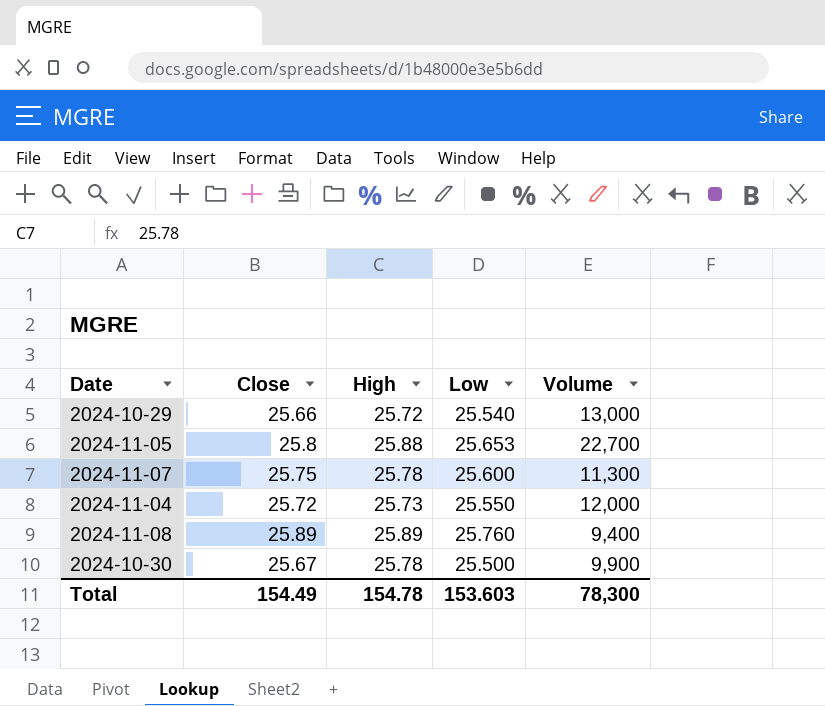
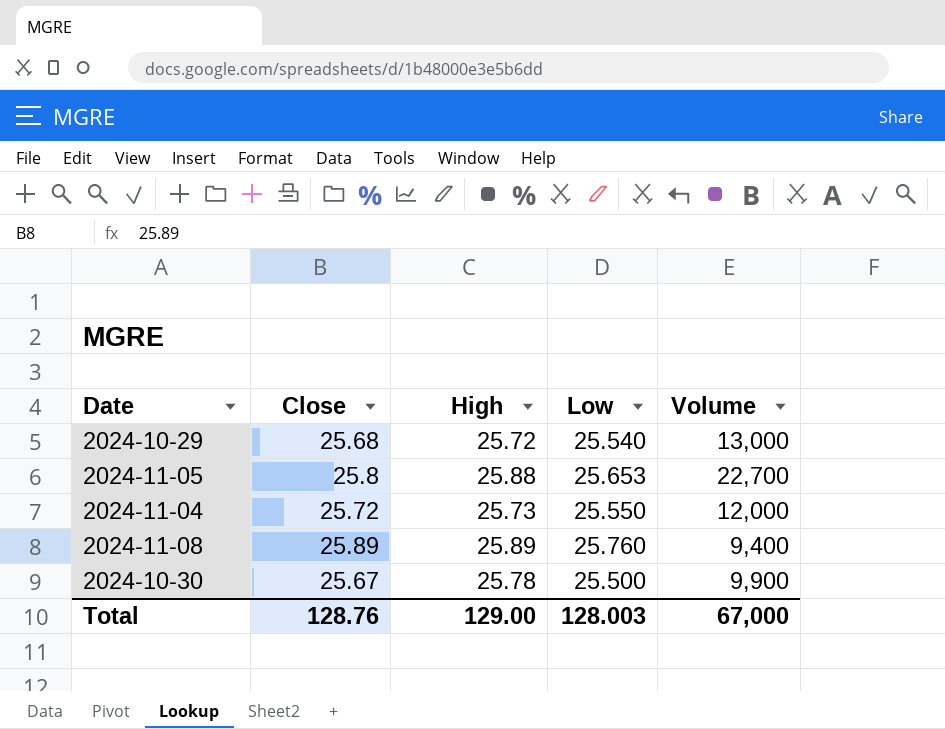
row 2024-11-07: 25.75 | 25.78 | 25.600 | 11,300 -> none
2024-10-29 | Close: 25.66 -> 25.68
Total | Close: 154.49 -> 128.76
Total | High: 154.78 -> 129.00
Total | Low: 153.603 -> 128.003
Total | Volume: 78,300 -> 67,000

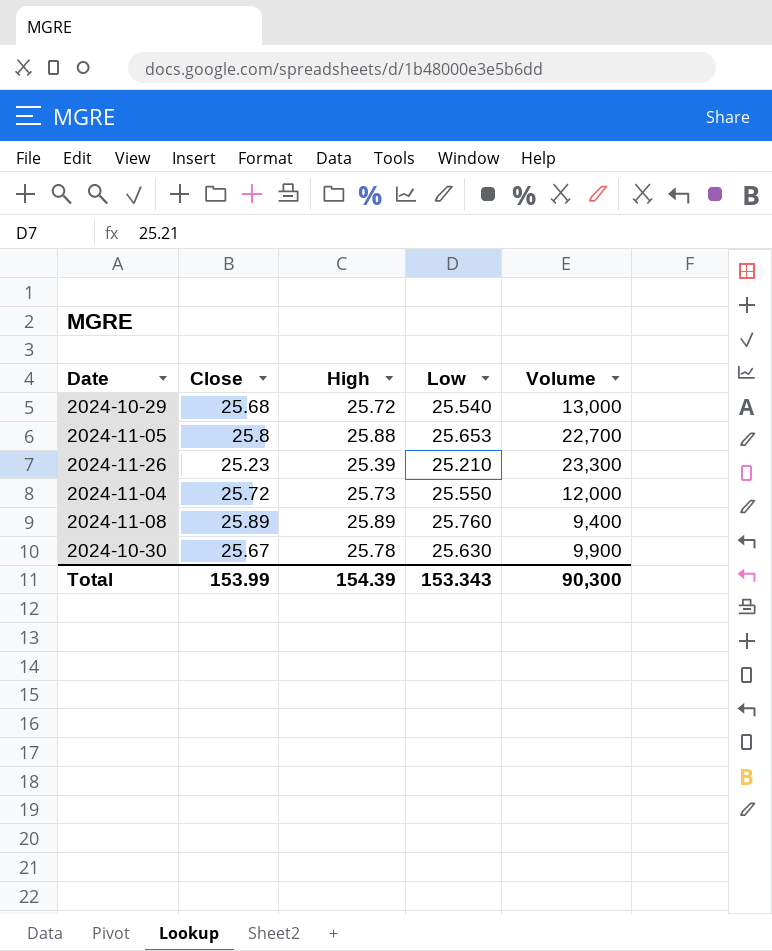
row 2024-11-26: none -> 25.23 | 25.39 | 25.210 | 23,300
2024-10-30 | Low: 25.500 -> 25.630
Total | Close: 128.76 -> 153.99
Total | High: 129.00 -> 154.39
Total | Low: 128.003 -> 153.343
Total | Volume: 67,000 -> 90,300

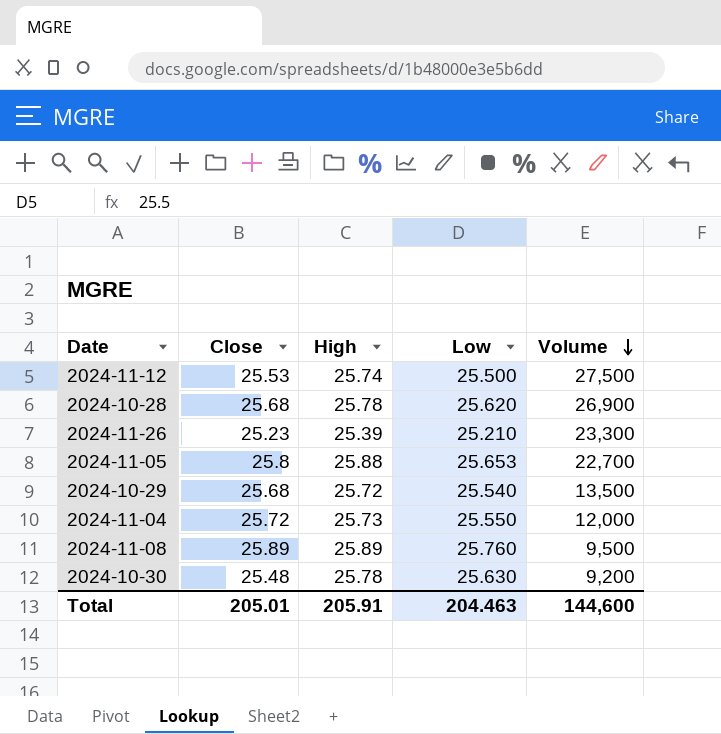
row order: none -> Volume descending
row 2024-11-12: none -> 25.53 | 25.74 | 25.500 | 27,500
row 2024-10-28: none -> 25.68 | 25.78 | 25.620 | 26,900
2024-10-29 | Volume: 13,000 -> 13,500
2024-11-08 | Volume: 9,400 -> 9,500
2024-10-30 | Close: 25.67 -> 25.48
2024-10-30 | Volume: 9,900 -> 9,200
Total | Close: 153.99 -> 205.01
Total | High: 154.39 -> 205.91
Total | Low: 153.343 -> 204.463
Total | Volume: 90,300 -> 144,600

